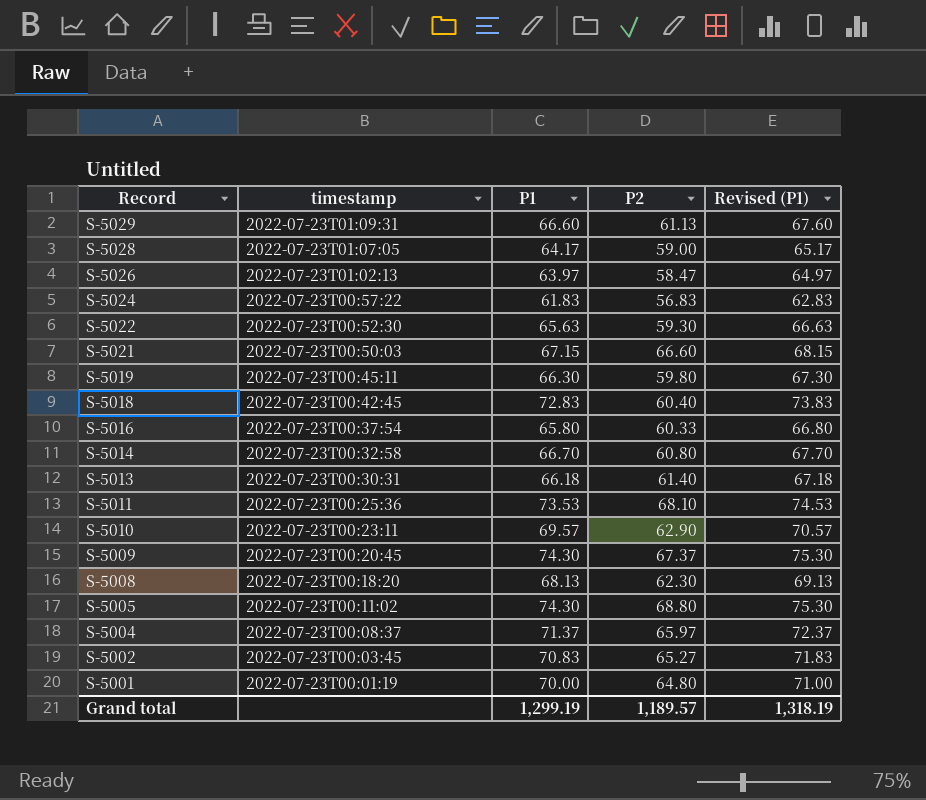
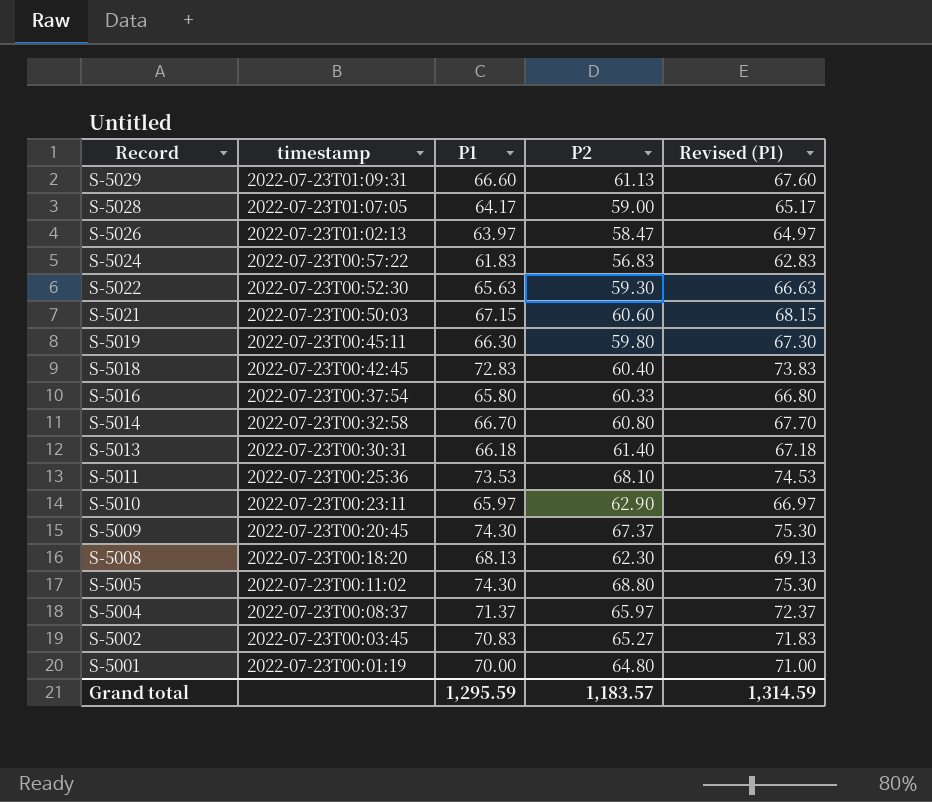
S-5021 | P2: 66.60 -> 60.60
S-5010 | P1: 69.57 -> 65.97
S-5010 | Revised (P1): 70.57 -> 66.97
Grand total | P1: 1,299.19 -> 1,295.59
Grand total | P2: 1,189.57 -> 1,183.57
Grand total | Revised (P1): 1,318.19 -> 1,314.59

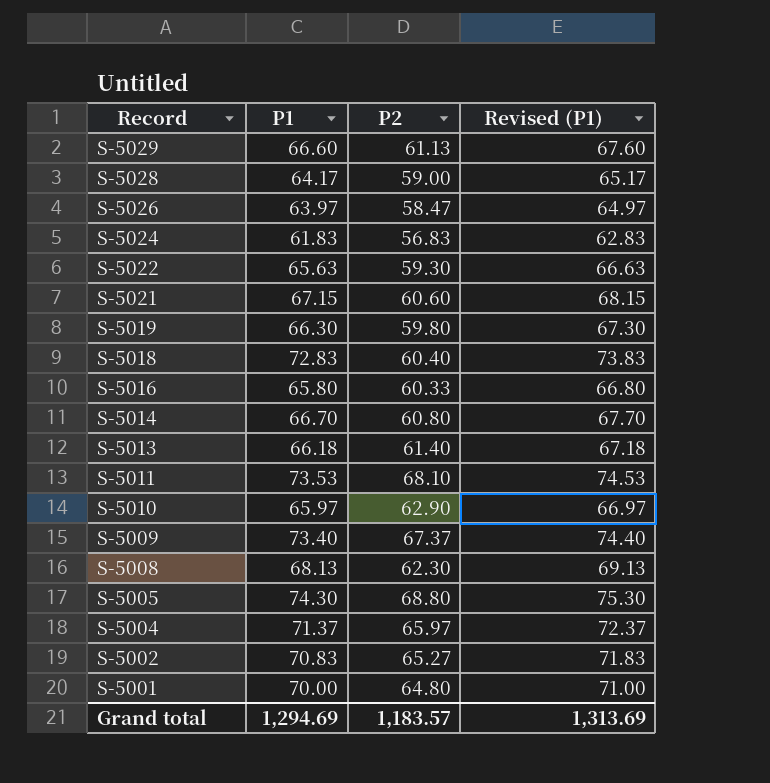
column timestamp | position: 2 -> none
S-5009 | P1: 74.30 -> 73.40
S-5009 | Revised (P1): 75.30 -> 74.40
Grand total | P1: 1,295.59 -> 1,294.69
Grand total | Revised (P1): 1,314.59 -> 1,313.69

